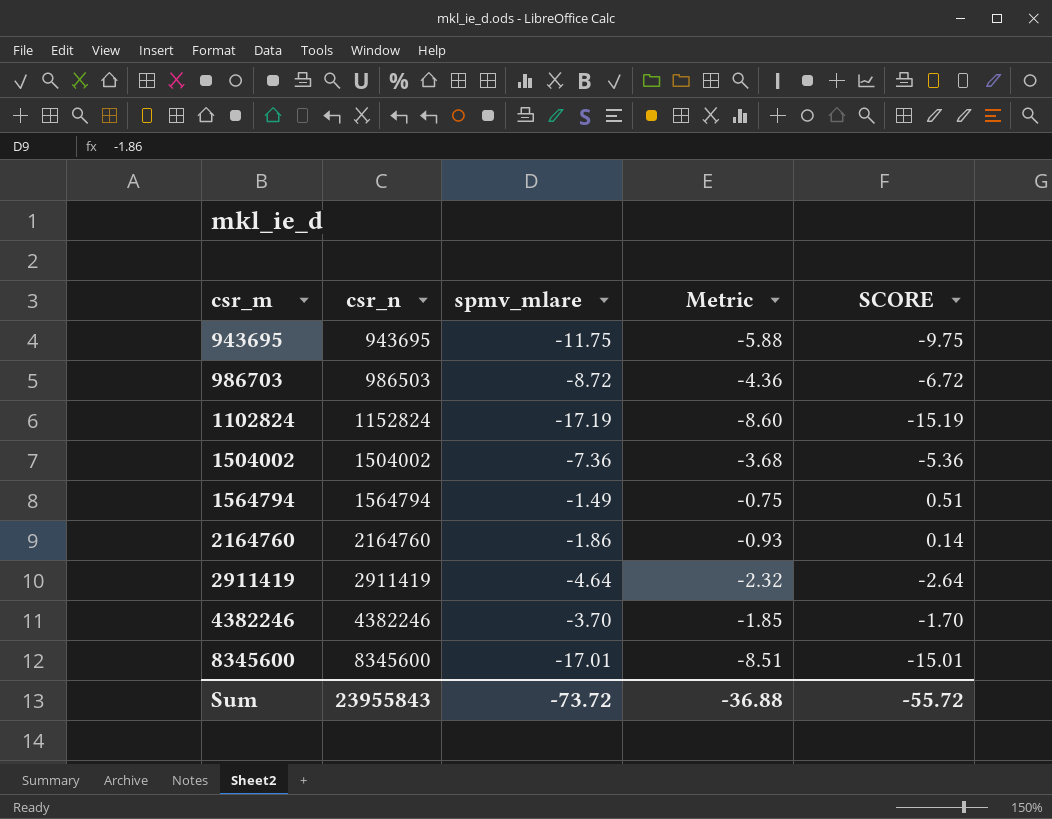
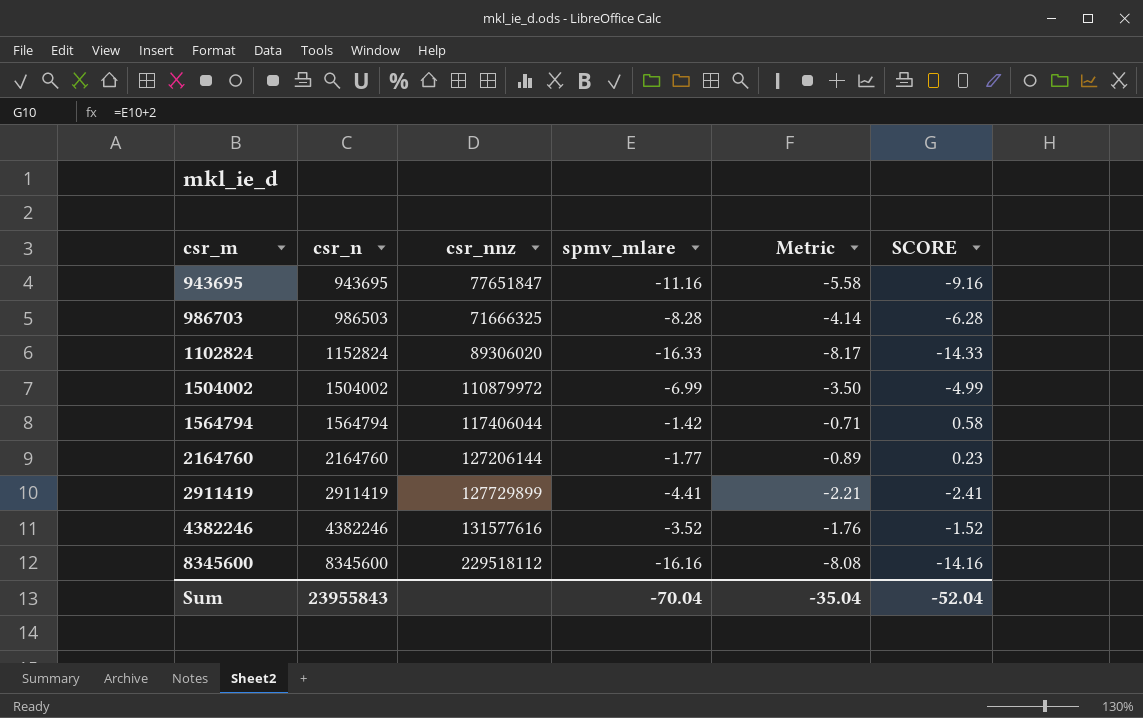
column csr_nnz | position: none -> 3
943695 | spmv_mlare: -11.75 -> -11.16
943695 | Metric: -5.88 -> -5.58
943695 | SCORE: -9.75 -> -9.16
986703 | spmv_mlare: -8.72 -> -8.28
986703 | Metric: -4.36 -> -4.14
986703 | SCORE: -6.72 -> -6.28
1102824 | spmv_mlare: -17.19 -> -16.33
1102824 | Metric: -8.60 -> -8.17
1102824 | SCORE: -15.19 -> -14.33
1504002 | spmv_mlare: -7.36 -> -6.99
1504002 | Metric: -3.68 -> -3.50
1504002 | SCORE: -5.36 -> -4.99
1564794 | spmv_mlare: -1.49 -> -1.42
1564794 | Metric: -0.75 -> -0.71
1564794 | SCORE: 0.51 -> 0.58
2164760 | spmv_mlare: -1.86 -> -1.77
2164760 | Metric: -0.93 -> -0.89
2164760 | SCORE: 0.14 -> 0.23
2911419 | spmv_mlare: -4.64 -> -4.41
2911419 | Metric: -2.32 -> -2.21
2911419 | SCORE: -2.64 -> -2.41
4382246 | spmv_mlare: -3.70 -> -3.52
4382246 | Metric: -1.85 -> -1.76
4382246 | SCORE: -1.70 -> -1.52
8345600 | spmv_mlare: -17.01 -> -16.16
8345600 | Metric: -8.51 -> -8.08
8345600 | SCORE: -15.01 -> -14.16
Sum | spmv_mlare: -73.72 -> -70.04
Sum | Metric: -36.88 -> -35.04
Sum | SCORE: -55.72 -> -52.04

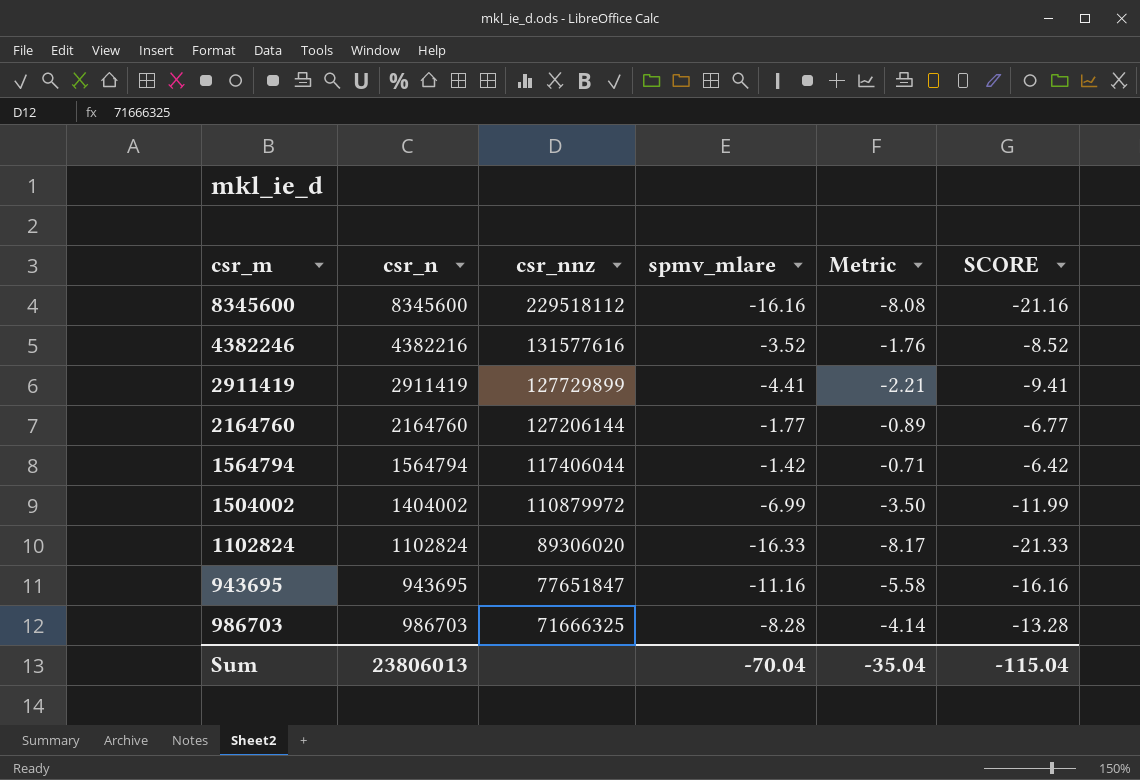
row order: csr_m ascending -> csr_nnz descending
column SCORE | formula: [spmv_mlare] + 2 -> [spmv_mlare] - 5
4382246 | csr_n: 4382246 -> 4382216
1504002 | csr_n: 1504002 -> 1404002
1102824 | csr_n: 1152824 -> 1102824
986703 | csr_n: 986503 -> 986703
Sum | csr_n: 23955843 -> 23806013
Sum | SCORE: -52.04 -> -115.04

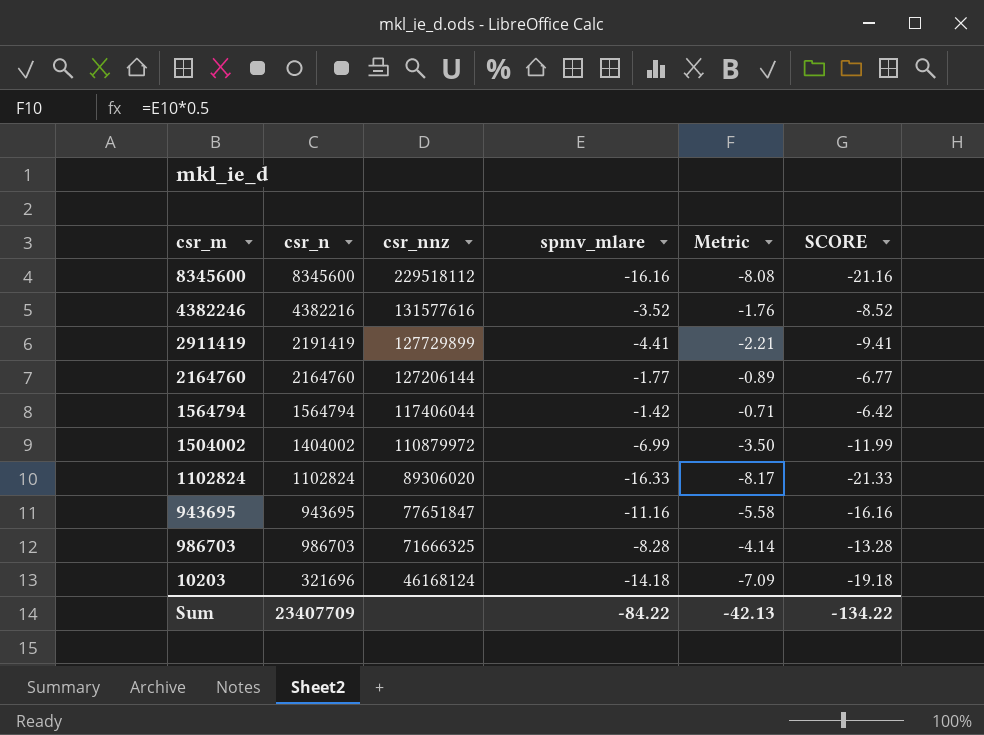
2911419 | csr_n: 2911419 -> 2191419
row 10203: none -> 321696 | 46168124 | -14.18 | -7.09 | -19.18
Sum | csr_n: 23806013 -> 23407709
Sum | spmv_mlare: -70.04 -> -84.22
Sum | Metric: -35.04 -> -42.13
Sum | SCORE: -115.04 -> -134.22

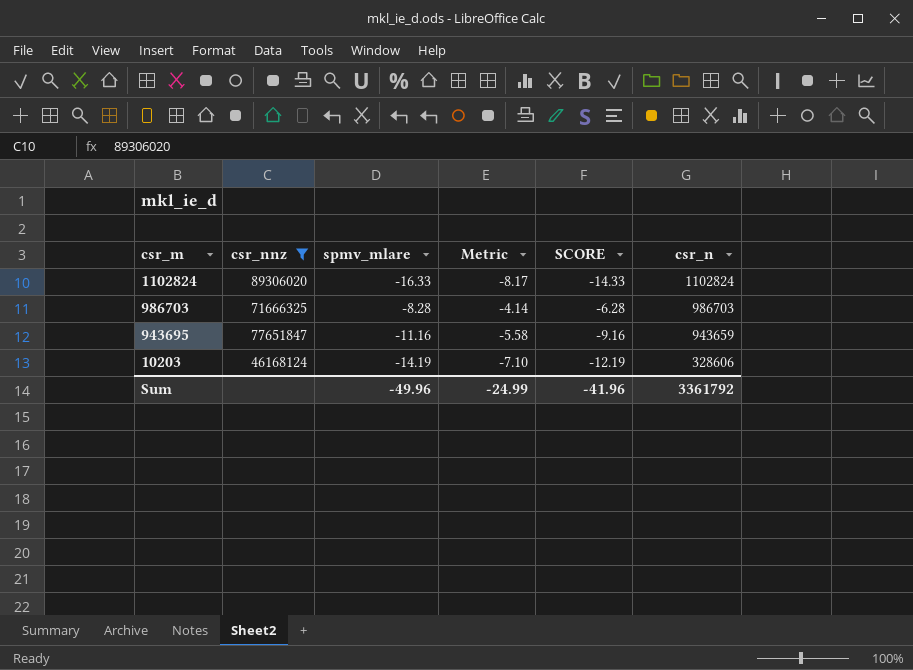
filter: none -> csr_nnz <= 89306020
row order: csr_nnz descending -> csr_m descending
column SCORE | formula: [spmv_mlare] - 5 -> [spmv_mlare] + 2
column csr_n | position: 2 -> 6
943695 | csr_n: 943695 -> 943659
10203 | spmv_mlare: -14.18 -> -14.19
10203 | Metric: -7.09 -> -7.10
10203 | csr_n: 321696 -> 328606
Sum | spmv_mlare: -84.22 -> -49.96
Sum | Metric: -42.13 -> -24.99
Sum | SCORE: -134.22 -> -41.96
Sum | csr_n: 23407709 -> 3361792

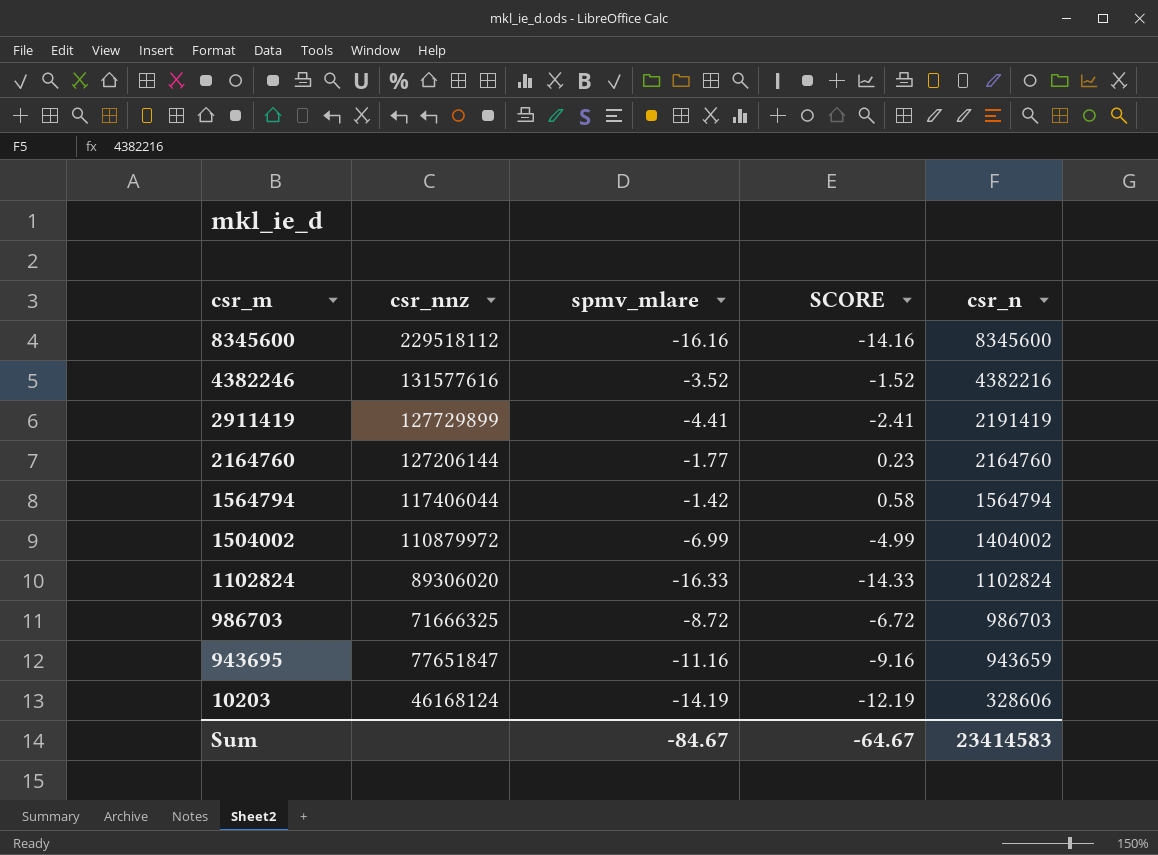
filter: csr_nnz <= 89306020 -> none
column Metric | formula: [spmv_mlare] * 0.5 -> none
986703 | spmv_mlare: -8.28 -> -8.72
986703 | SCORE: -6.28 -> -6.72
Sum | spmv_mlare: -49.96 -> -84.67
Sum | SCORE: -41.96 -> -64.67
Sum | csr_n: 3361792 -> 23414583

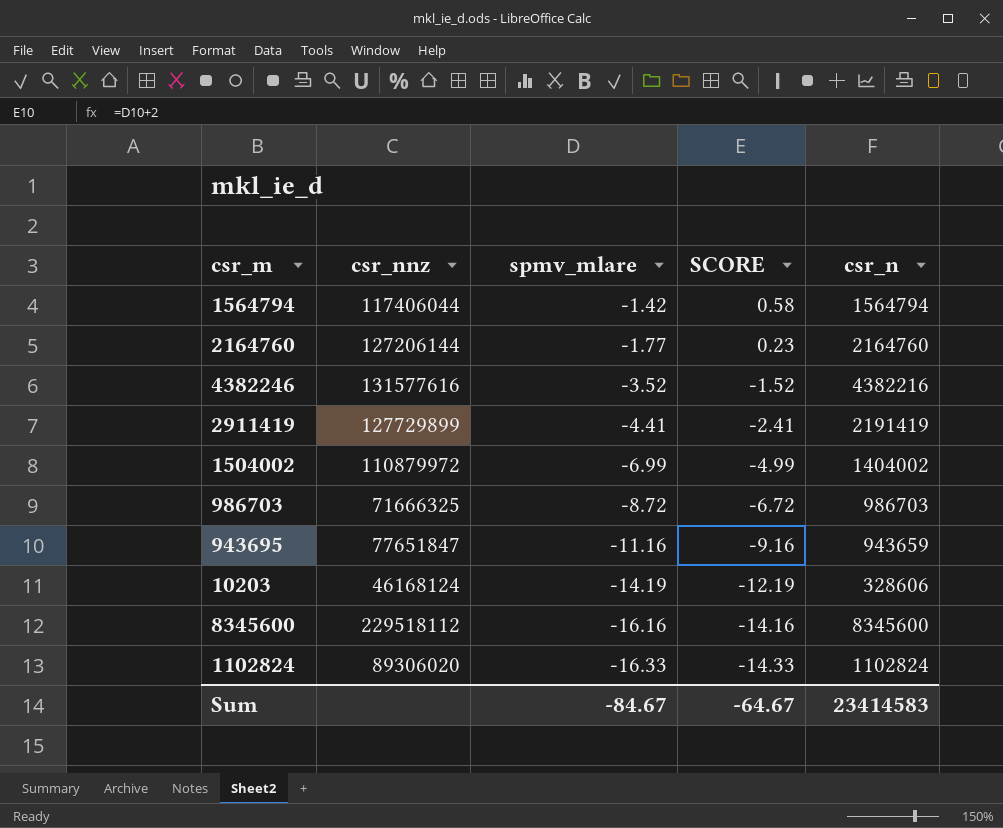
row order: csr_m descending -> spmv_mlare descending

